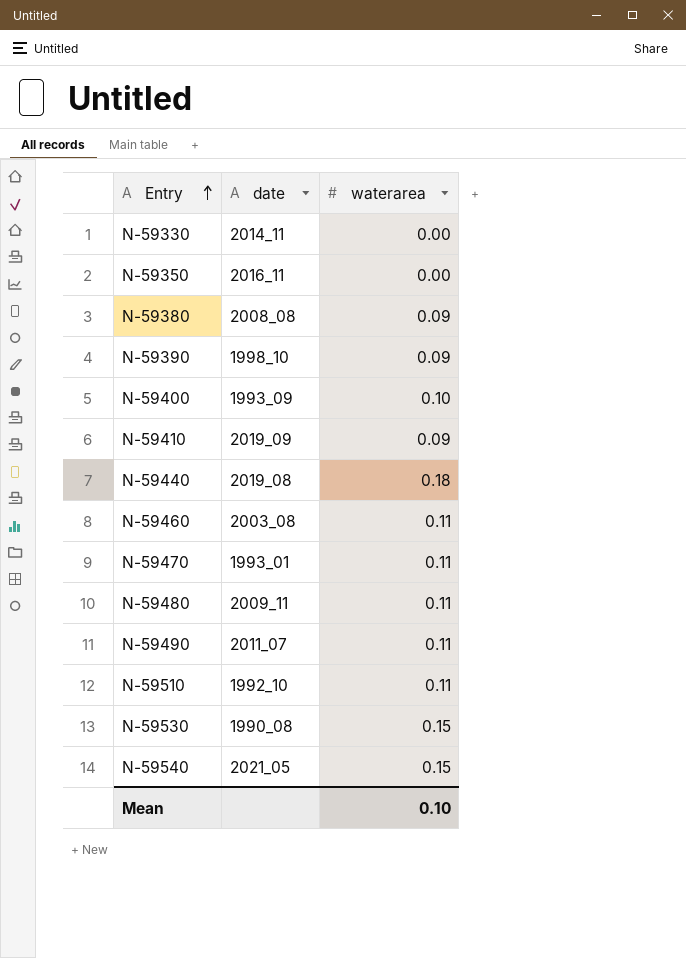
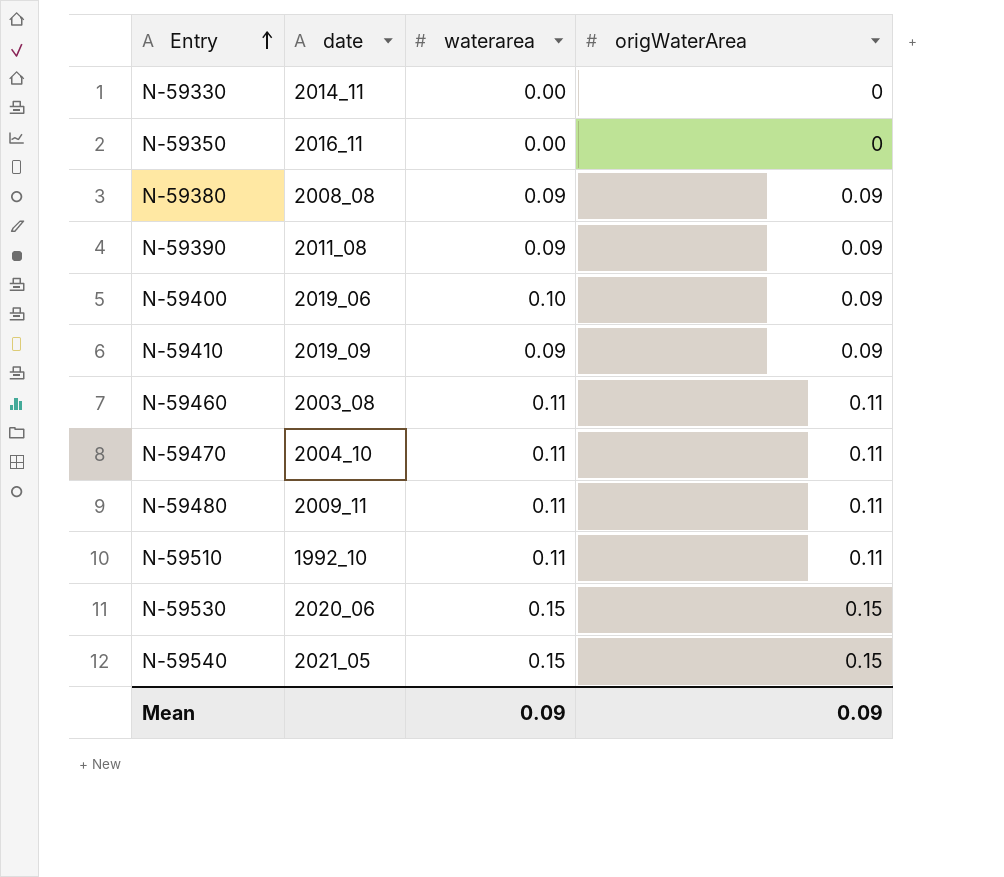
column origWaterArea | position: none -> 4
row N-59440: 2019_08 | 0.18 -> none
row N-59490: 2011_07 | 0.11 -> none
N-59390 | date: 1998_10 -> 2011_08
N-59400 | date: 1993_09 -> 2019_06
N-59470 | date: 1993_01 -> 2004_10
N-59530 | date: 1990_08 -> 2020_06
Mean | waterarea: 0.10 -> 0.09

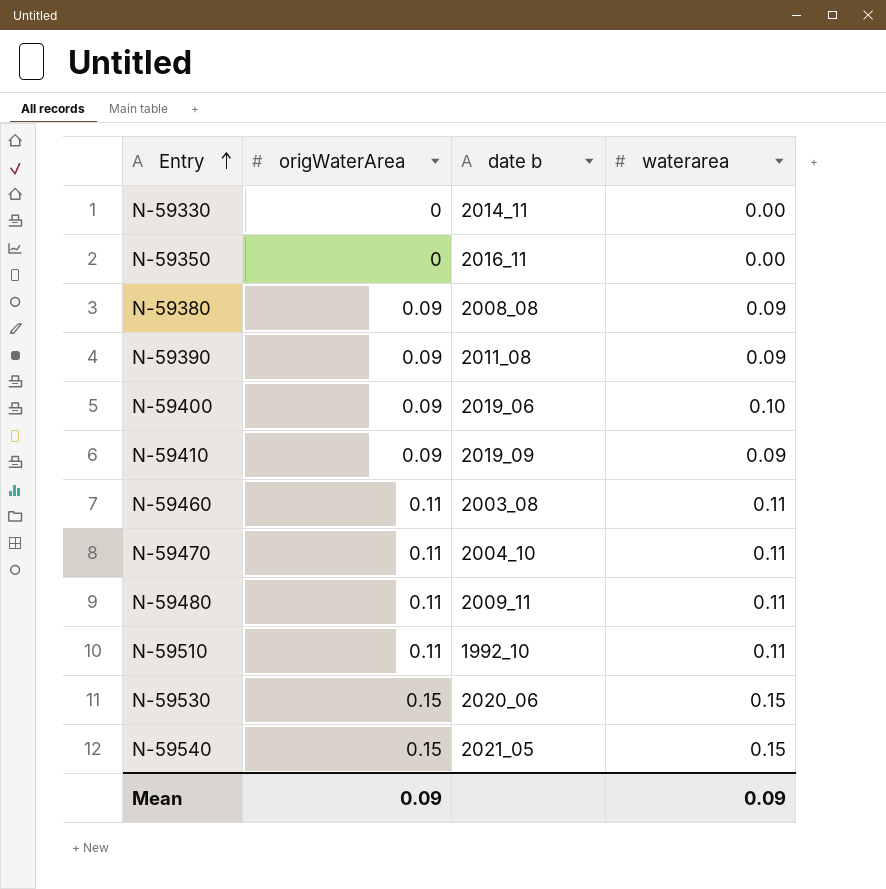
column origWaterArea | position: 4 -> 2
column name: date -> date b

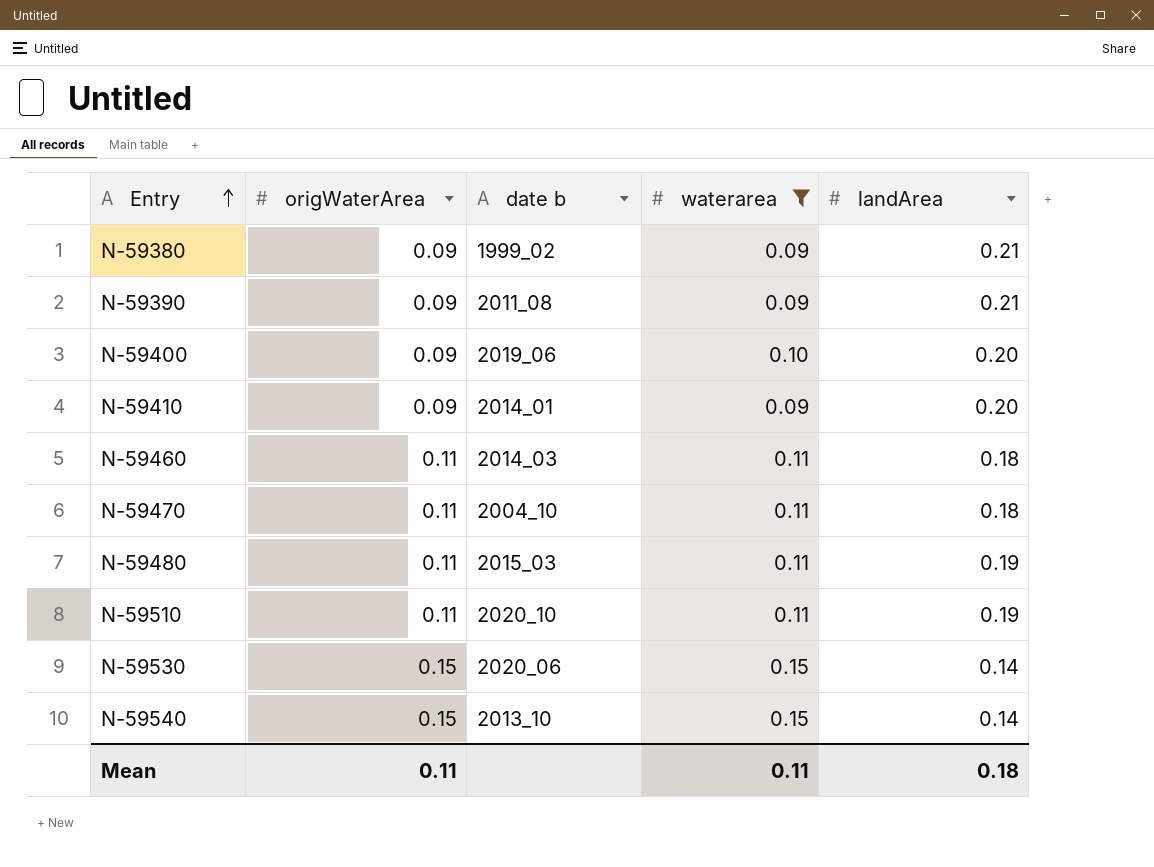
filter: none -> waterarea != 0.00
column landArea | position: none -> 5
N-59380 | date b: 2008_08 -> 1999_02
N-59410 | date b: 2019_09 -> 2014_01
N-59460 | date b: 2003_08 -> 2014_03
N-59480 | date b: 2009_11 -> 2015_03
N-59510 | date b: 1992_10 -> 2020_10
N-59540 | date b: 2021_05 -> 2013_10
Mean | origWaterArea: 0.09 -> 0.11
Mean | waterarea: 0.09 -> 0.11

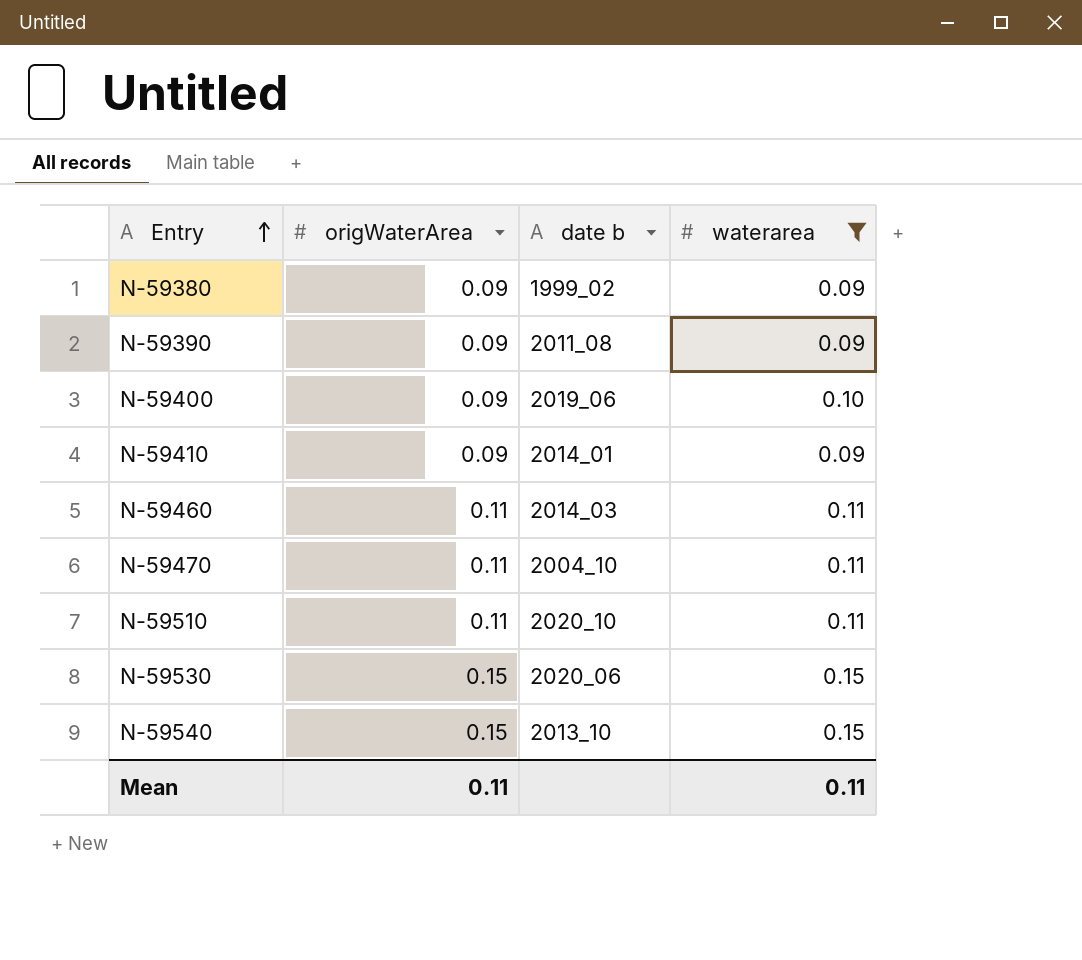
column landArea | position: 5 -> none
row N-59480: 0.11 | 2015_03 | 0.11 | 0.19 -> none

